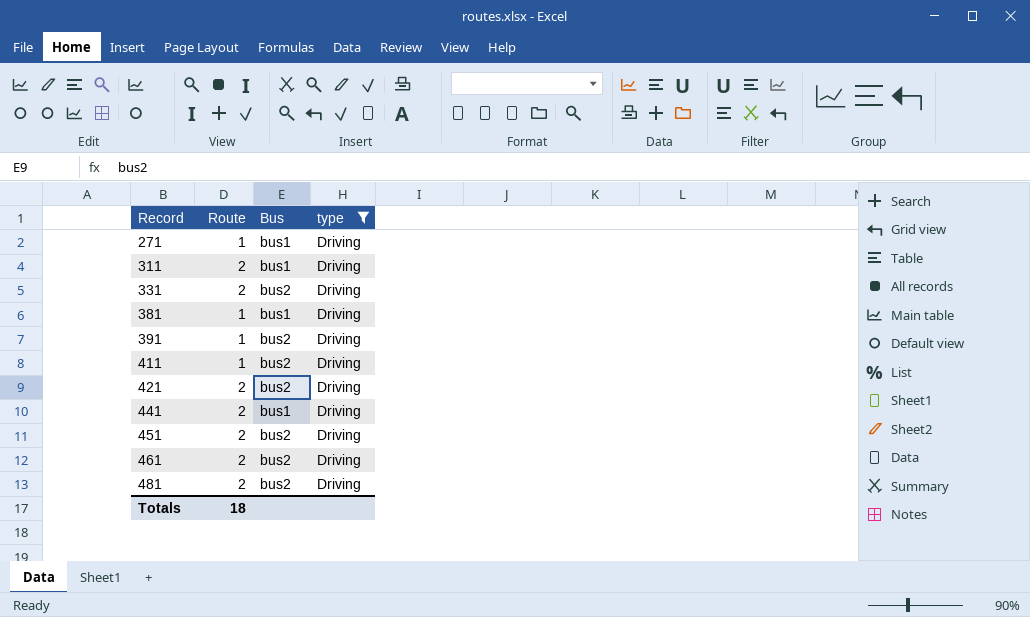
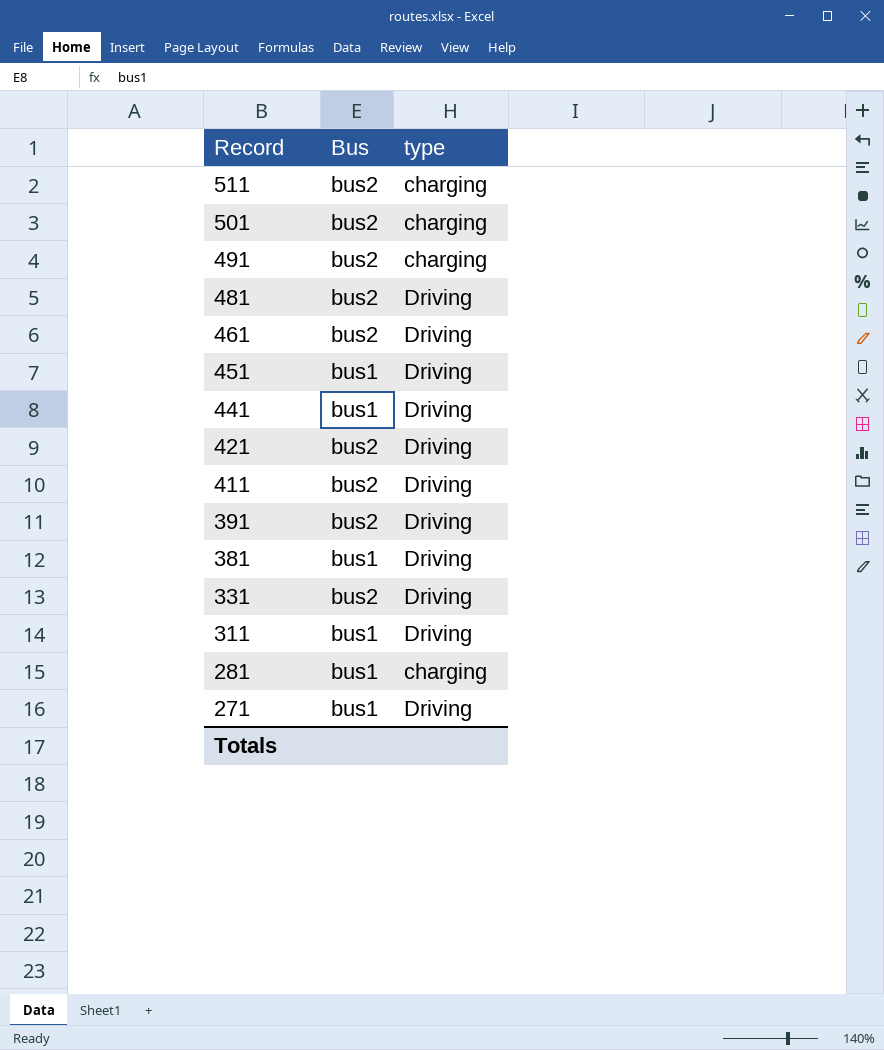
filter: type = Driving -> none
row order: Record ascending -> Record descending
column Route | position: 2 -> none
451 | Bus: bus2 -> bus1

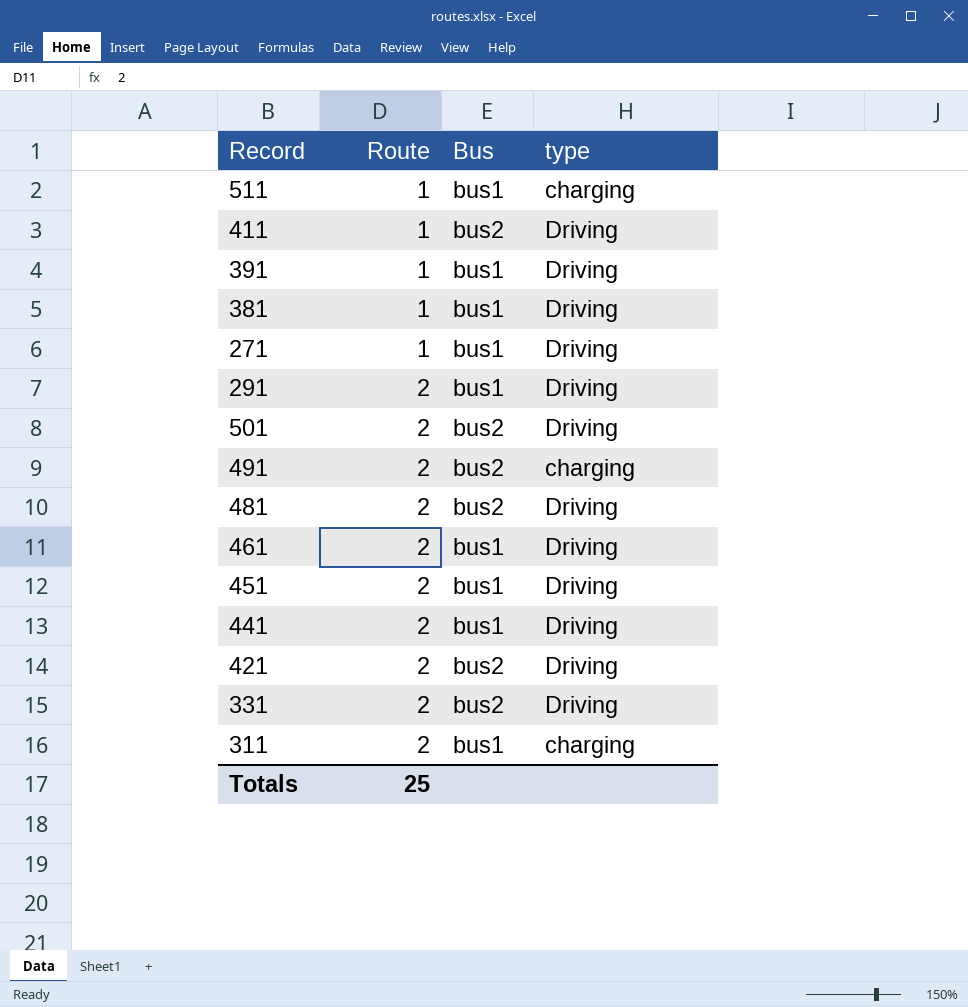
row order: Record descending -> Route ascending
column Route | position: none -> 2
row 281: bus1 | charging -> none
511 | Bus: bus2 -> bus1
391 | Bus: bus2 -> bus1
row 291: none -> 2 | bus1 | Driving
501 | type: charging -> Driving
461 | Bus: bus2 -> bus1
311 | type: Driving -> charging

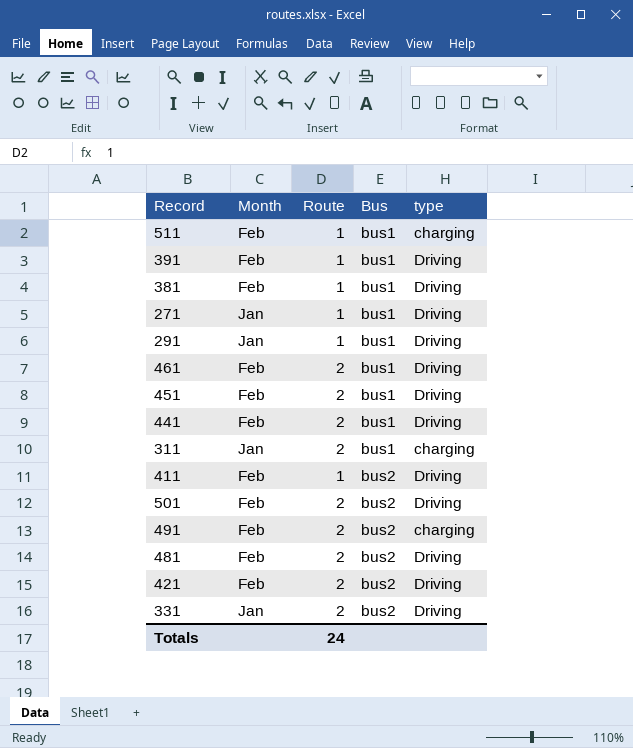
row order: Route ascending -> Bus ascending
column Month | position: none -> 2
291 | Route: 2 -> 1
Totals | Route: 25 -> 24

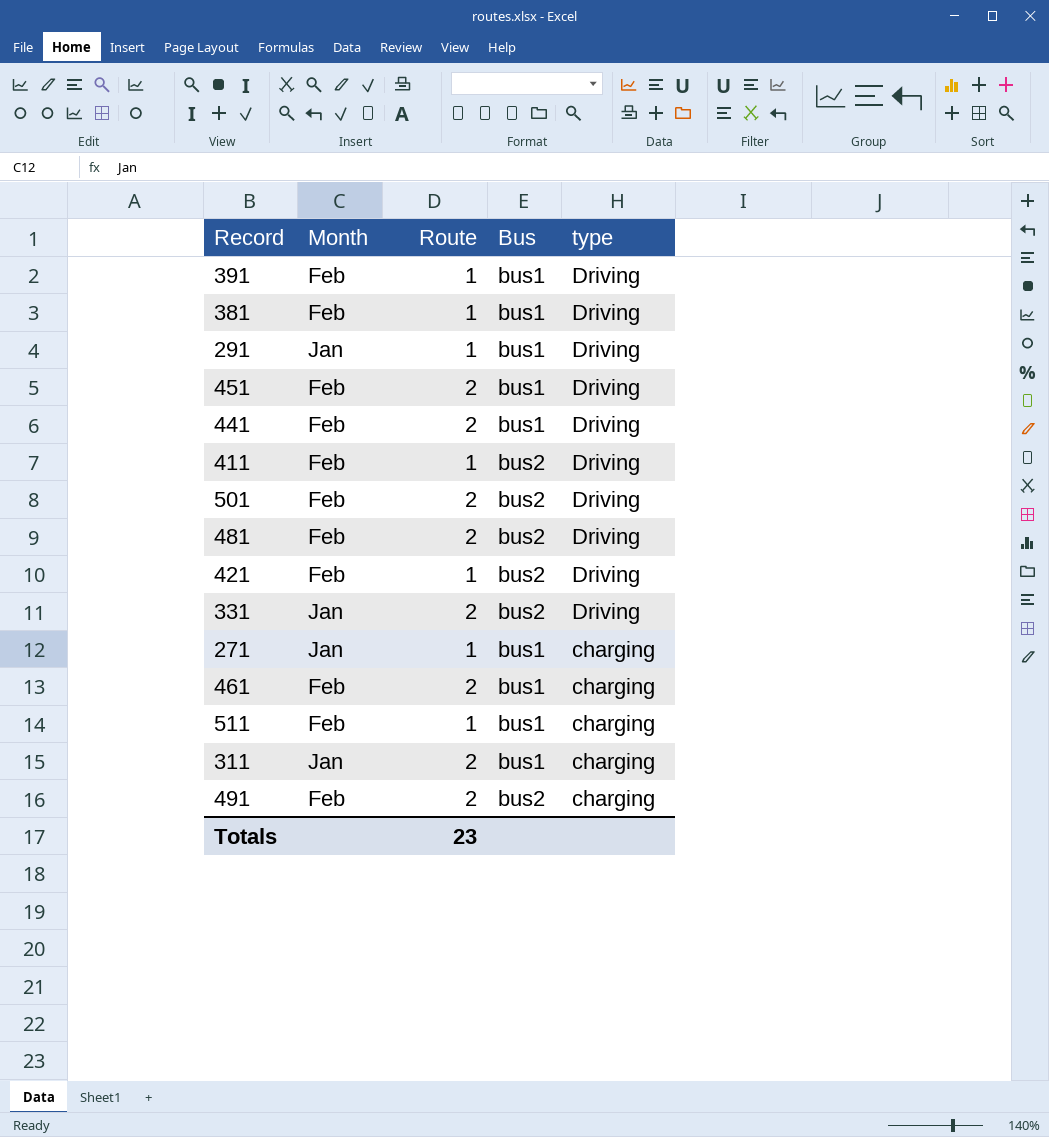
row order: Bus ascending -> type descending
421 | Route: 2 -> 1
271 | type: Driving -> charging
461 | type: Driving -> charging
Totals | Route: 24 -> 23

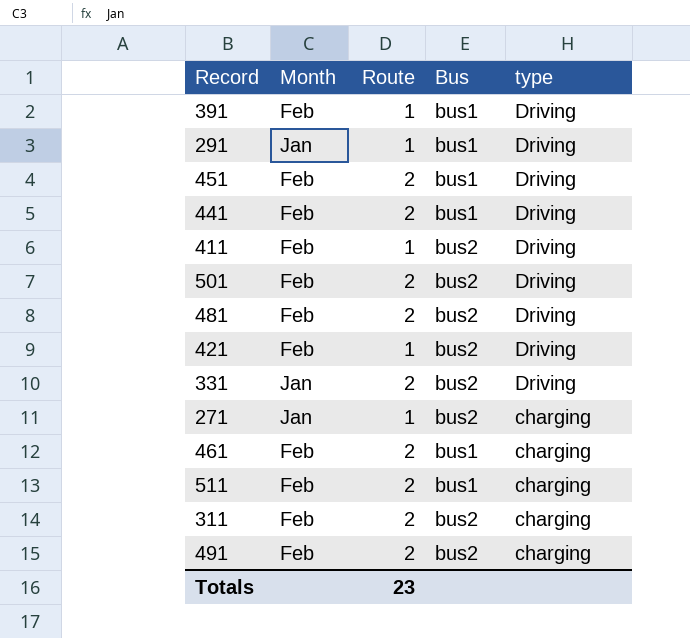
row 381: Feb | 1 | bus1 | Driving -> none
271 | Bus: bus1 -> bus2
511 | Route: 1 -> 2
311 | Month: Jan -> Feb
311 | Bus: bus1 -> bus2

